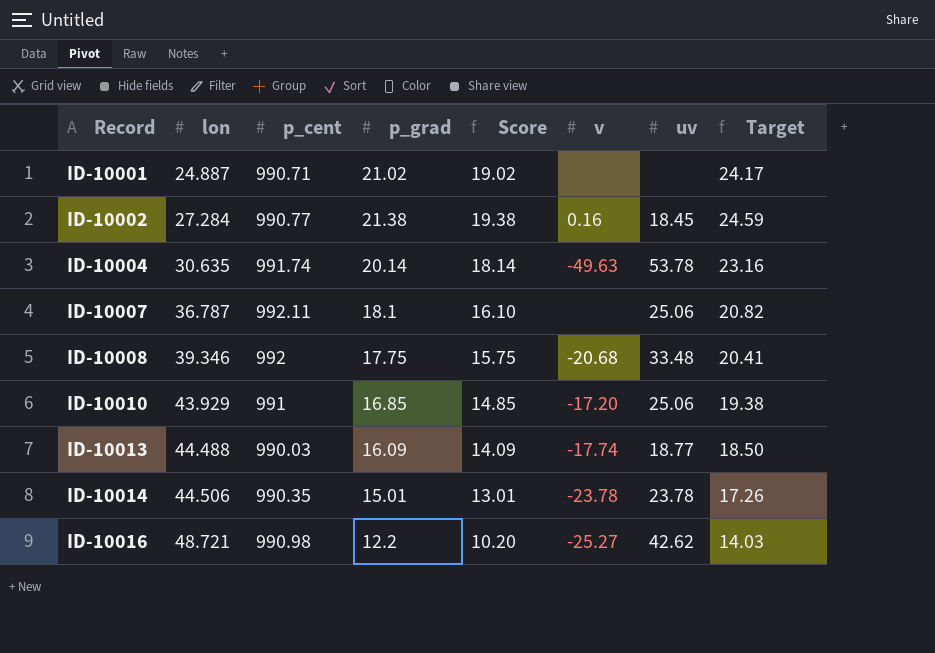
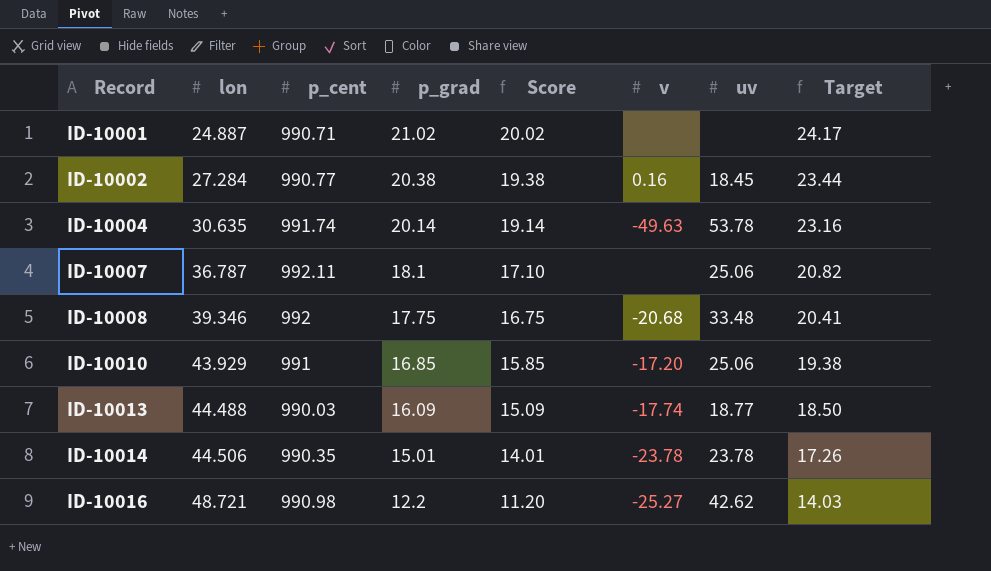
column Score | formula: [p_grad] - 2 -> [p_grad] - 1
ID-10002 | p_grad: 21.38 -> 20.38
ID-10002 | Target: 24.59 -> 23.44

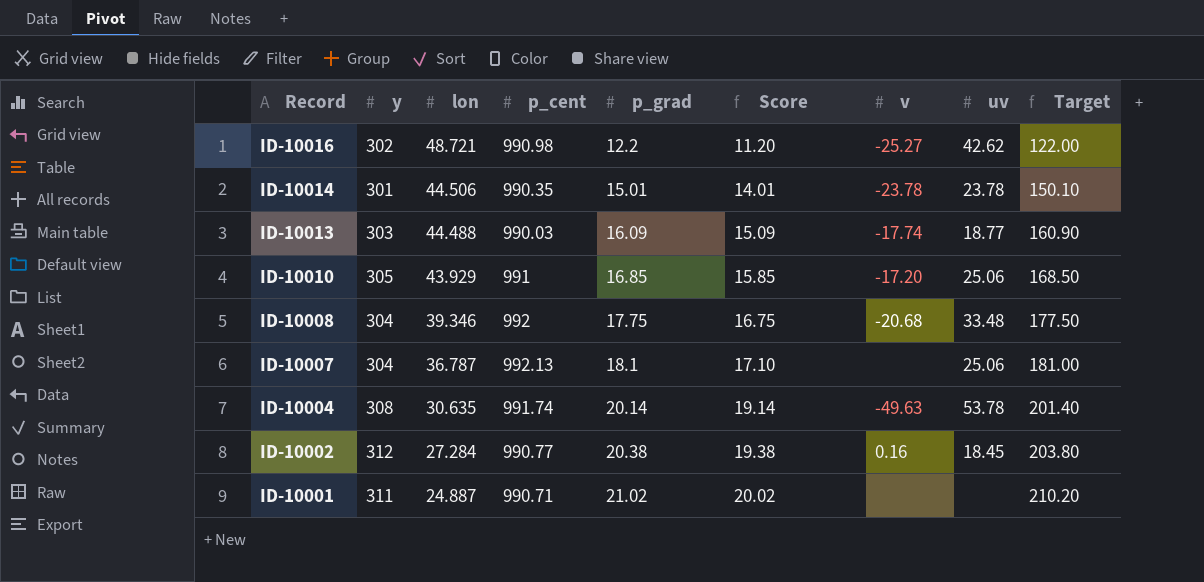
row order: Record ascending -> Record descending
column y | position: none -> 2
column Target | formula: [p_grad] * 1.15 -> [p_grad] * 10
ID-10007 | p_cent: 992.11 -> 992.13

